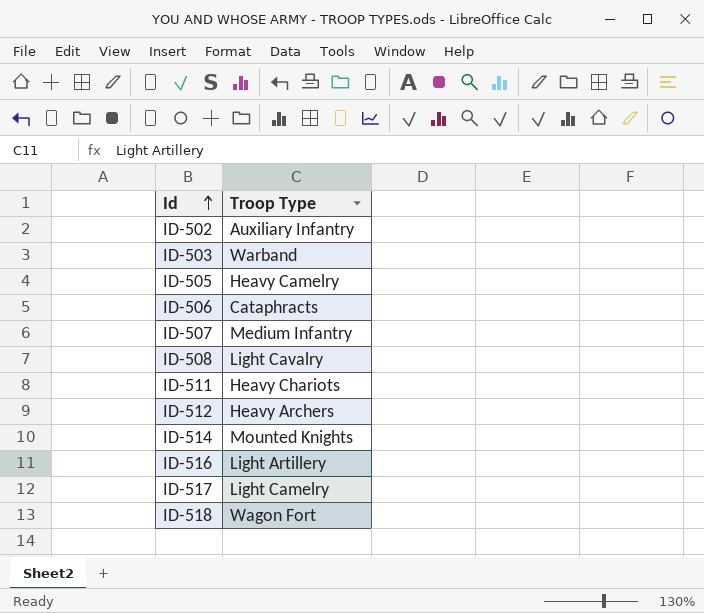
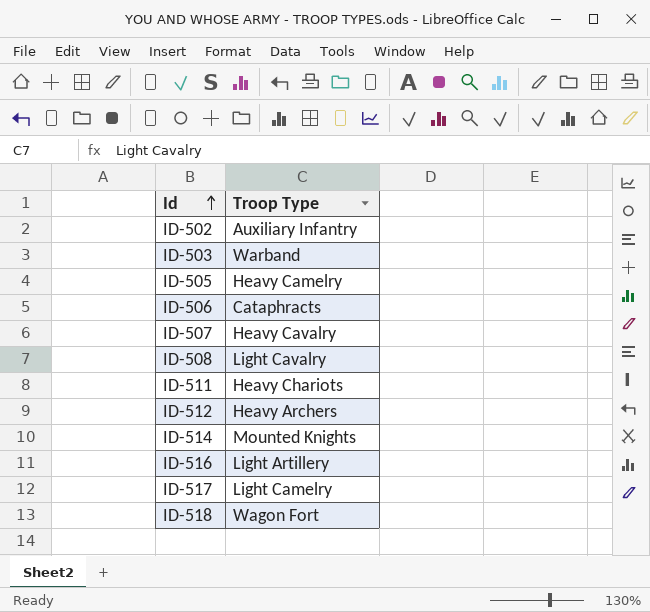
ID-507 | Troop Type: Medium Infantry -> Heavy Cavalry

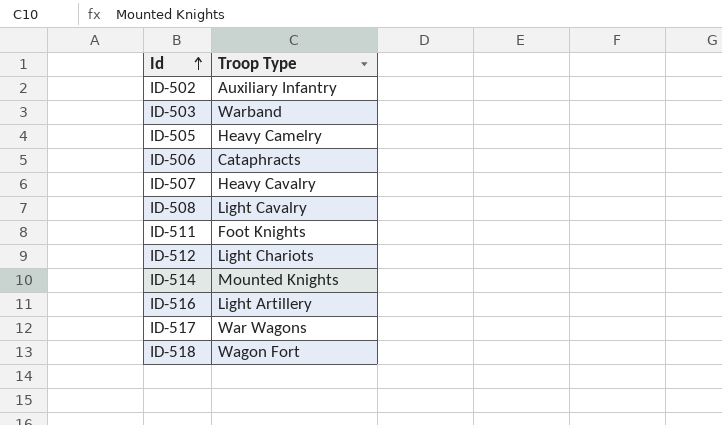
ID-511 | Troop Type: Heavy Chariots -> Foot Knights
ID-512 | Troop Type: Heavy Archers -> Light Chariots
ID-517 | Troop Type: Light Camelry -> War Wagons

